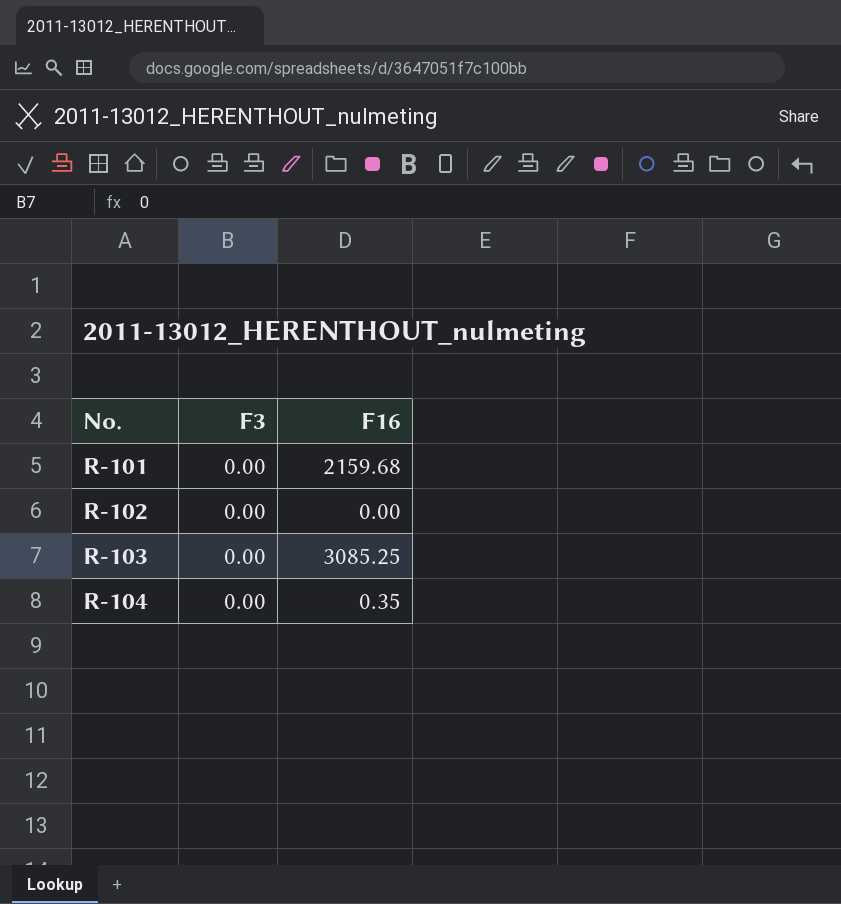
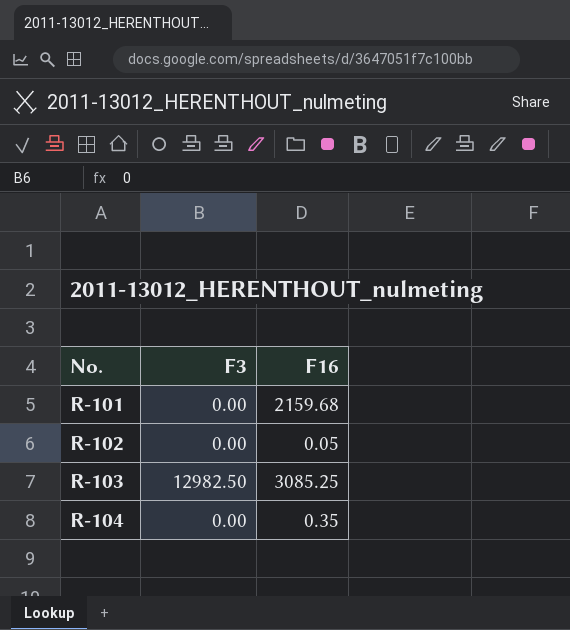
R-102 | F16: 0.00 -> 0.05
R-103 | F3: 0.00 -> 12982.50

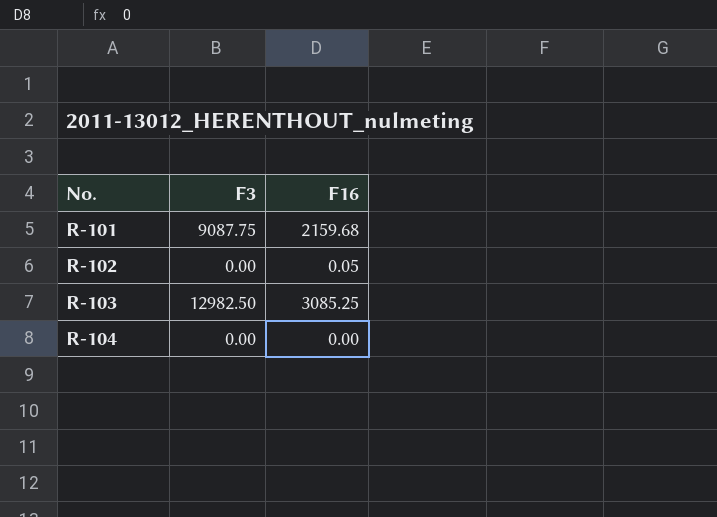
R-101 | F3: 0.00 -> 9087.75
R-104 | F16: 0.35 -> 0.00

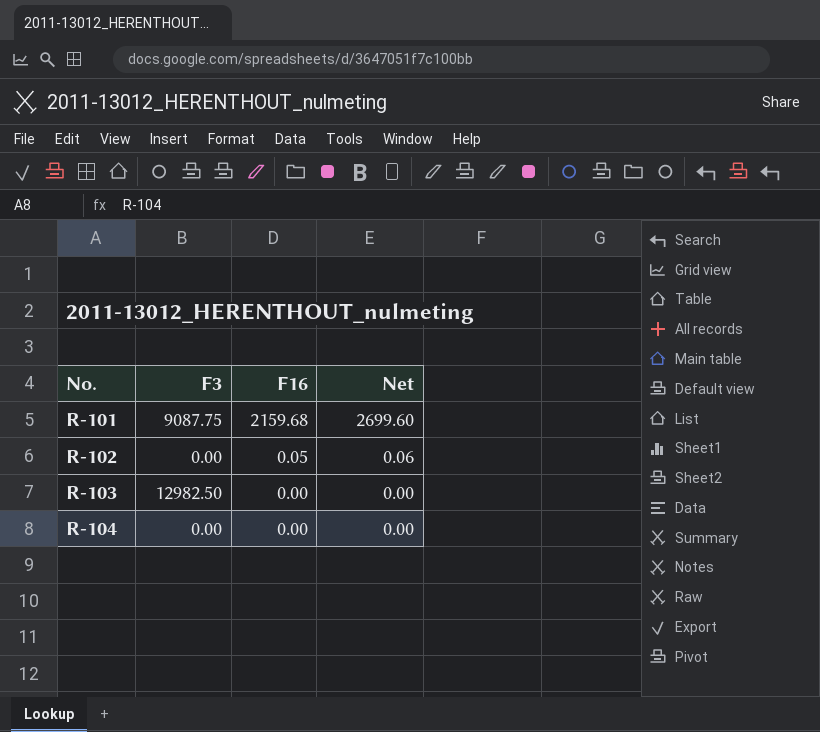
column Net | formula: none -> [F16] * 1.25
R-103 | F16: 3085.25 -> 0.00

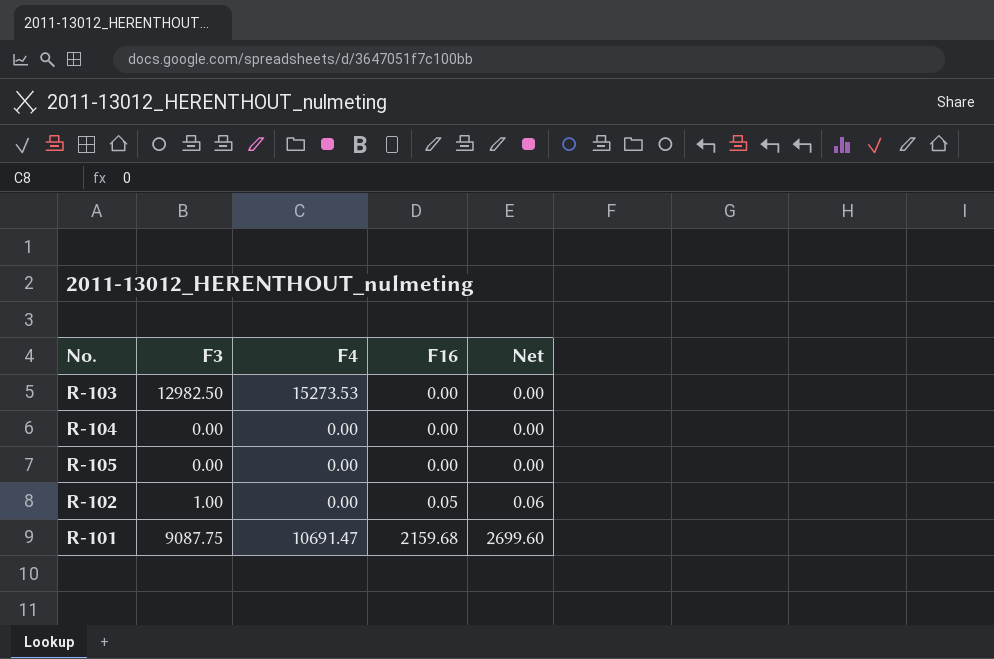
row order: No. ascending -> F16 ascending
column F4 | position: none -> 3
row R-105: none -> 0.00 | 0.00 | 0.00 | 0.00
R-102 | F3: 0.00 -> 1.00

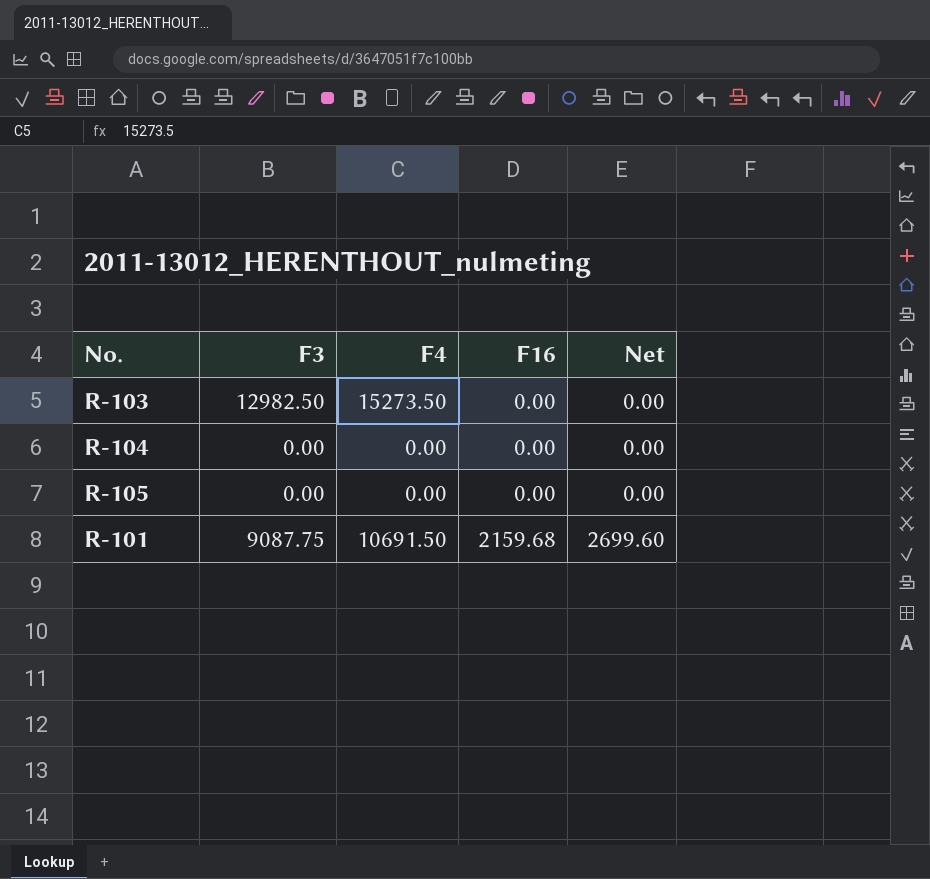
row R-102: 1.00 | 0.00 | 0.05 | 0.06 -> none
R-103 | F4: 15273.53 -> 15273.50
R-101 | F4: 10691.47 -> 10691.50

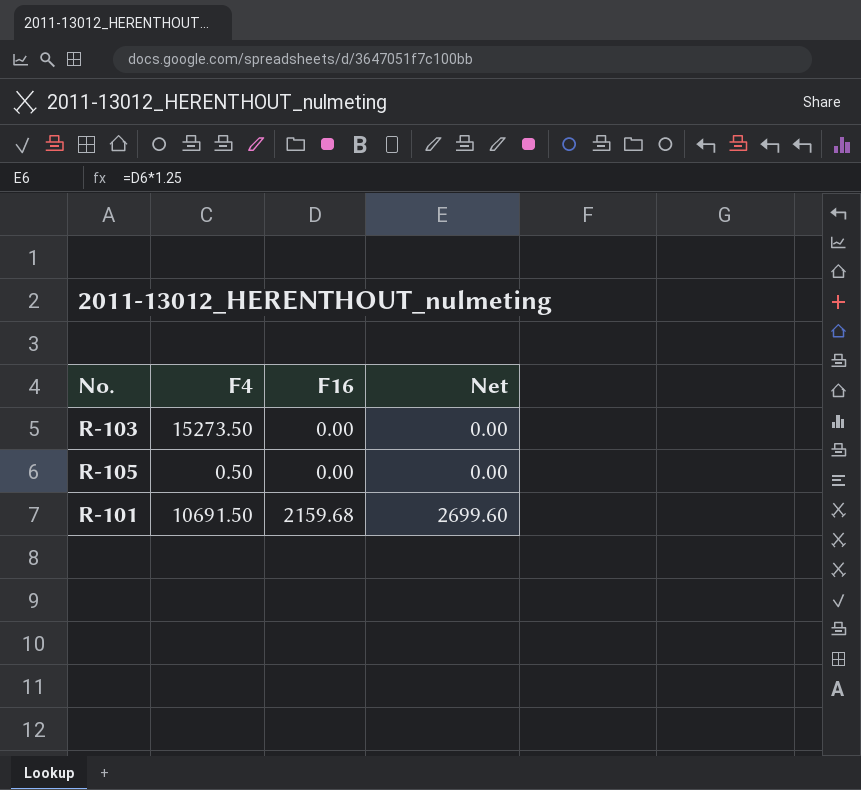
column F3 | position: 2 -> none
row R-104: 0.00 | 0.00 | 0.00 | 0.00 -> none
R-105 | F4: 0.00 -> 0.50

